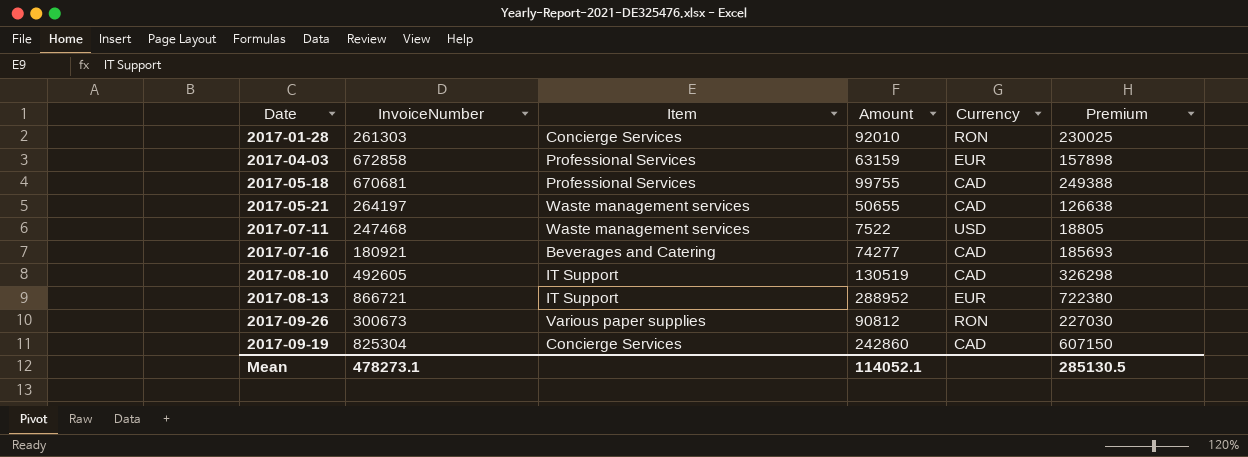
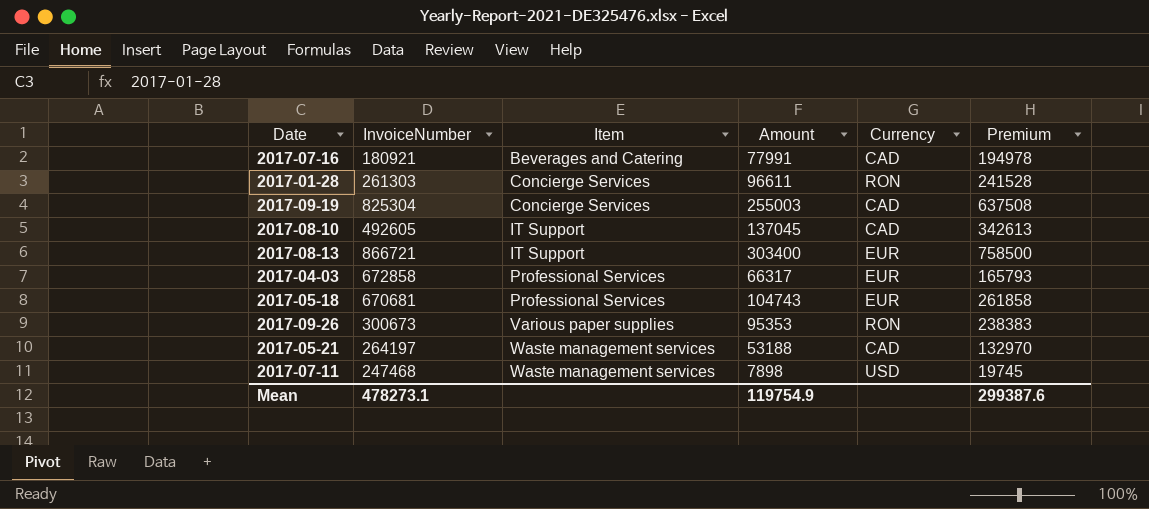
row order: none -> Item ascending
2017-07-16 | Amount: 74277 -> 77991
2017-07-16 | Premium: 185693 -> 194978
2017-01-28 | Amount: 92010 -> 96611
2017-01-28 | Premium: 230025 -> 241528
2017-09-19 | Amount: 242860 -> 255003
2017-09-19 | Premium: 607150 -> 637508
2017-08-10 | Amount: 130519 -> 137045
2017-08-10 | Premium: 326298 -> 342613
2017-08-13 | Amount: 288952 -> 303400
2017-08-13 | Premium: 722380 -> 758500
2017-04-03 | Amount: 63159 -> 66317
2017-04-03 | Premium: 157898 -> 165793
2017-05-18 | Amount: 99755 -> 104743
2017-05-18 | Currency: CAD -> EUR
2017-05-18 | Premium: 249388 -> 261858
2017-09-26 | Amount: 90812 -> 95353
2017-09-26 | Premium: 227030 -> 238383
2017-05-21 | Amount: 50655 -> 53188
2017-05-21 | Premium: 126638 -> 132970
2017-07-11 | Amount: 7522 -> 7898
2017-07-11 | Premium: 18805 -> 19745
Mean | Amount: 114052.1 -> 119754.9
Mean | Premium: 285130.5 -> 299387.6

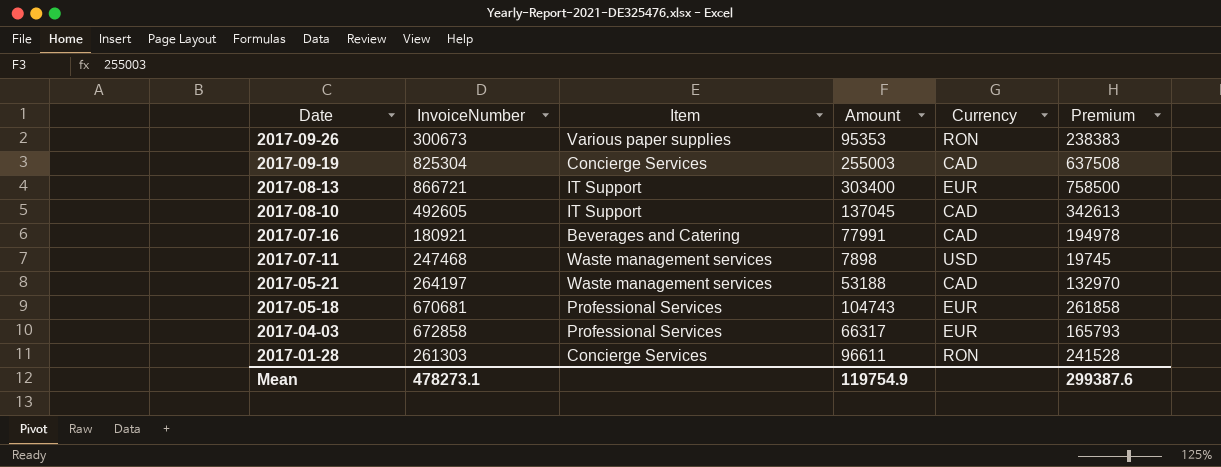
row order: Item ascending -> Date descending

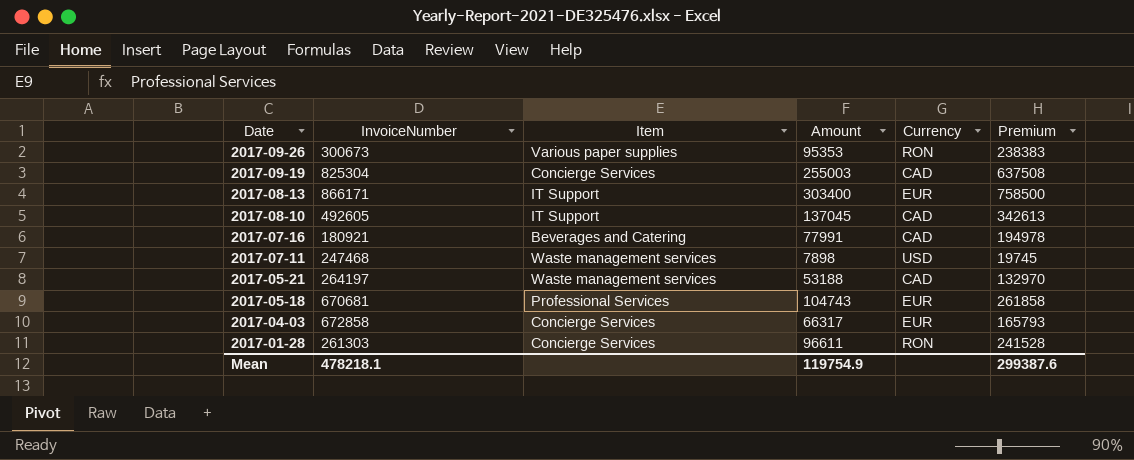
2017-08-13 | InvoiceNumber: 866721 -> 866171
2017-04-03 | Item: Professional Services -> Concierge Services
Mean | InvoiceNumber: 478273.1 -> 478218.1

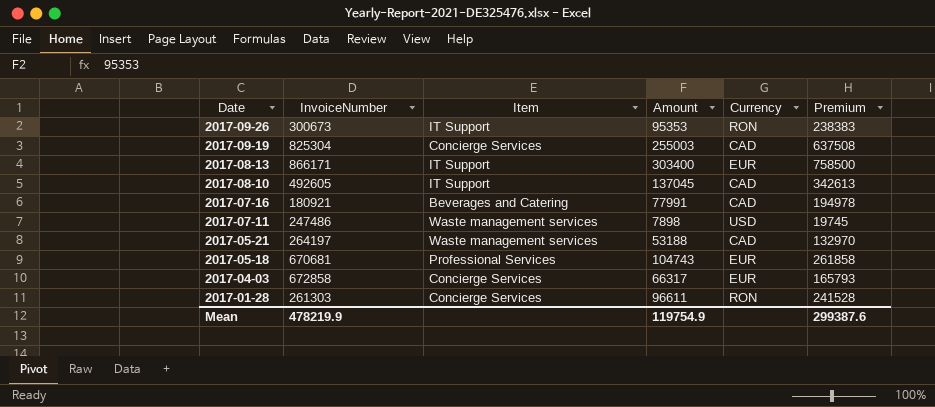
2017-09-26 | Item: Various paper supplies -> IT Support
2017-07-11 | InvoiceNumber: 247468 -> 247486
Mean | InvoiceNumber: 478218.1 -> 478219.9

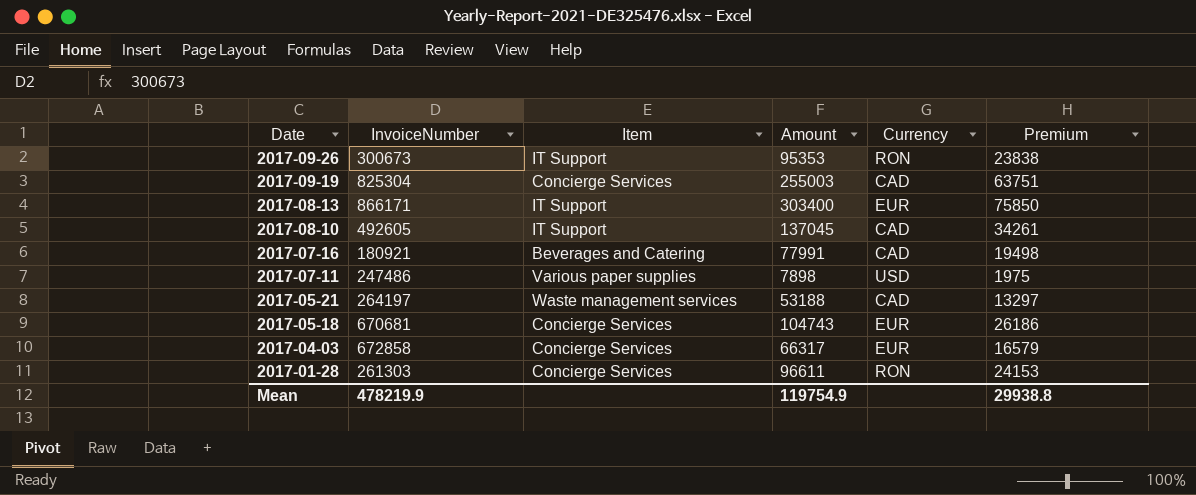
column Premium | formula: [Amount] * 2.5 -> [Amount] * 0.25
2017-07-11 | Item: Waste management services -> Various paper supplies
2017-05-18 | Item: Professional Services -> Concierge Services
Mean | Premium: 299387.6 -> 29938.8

